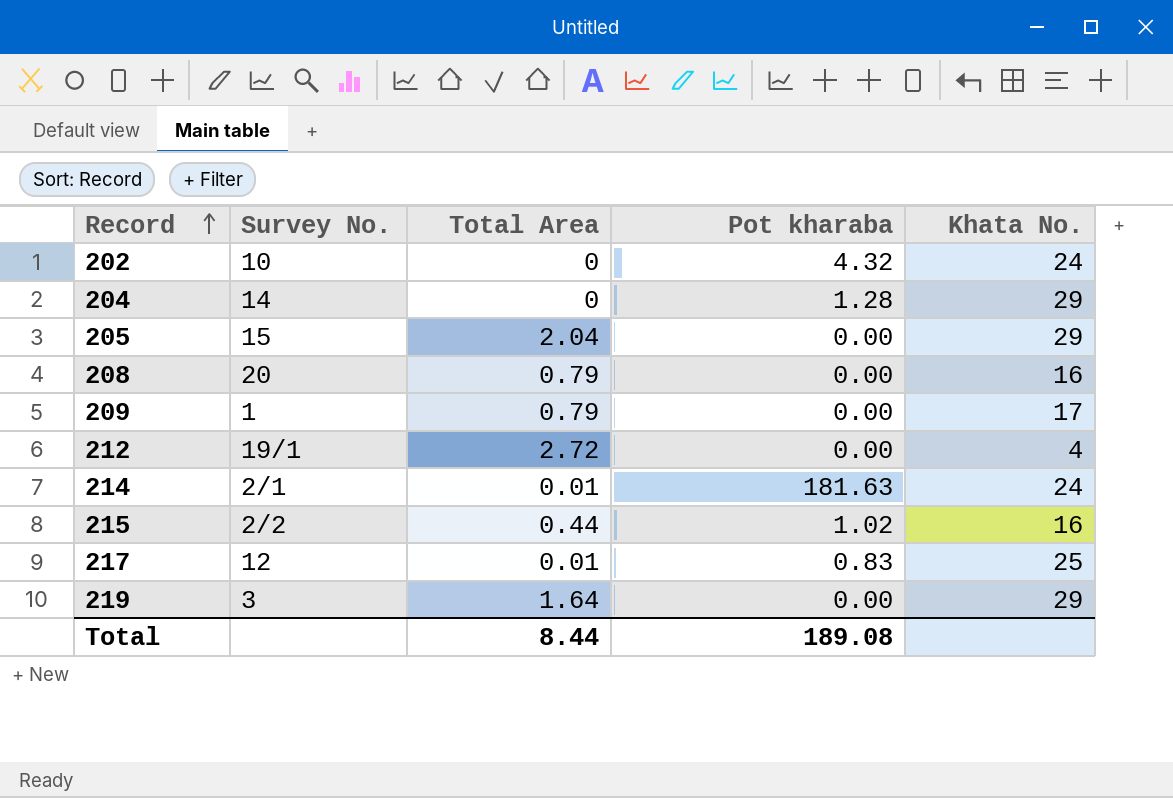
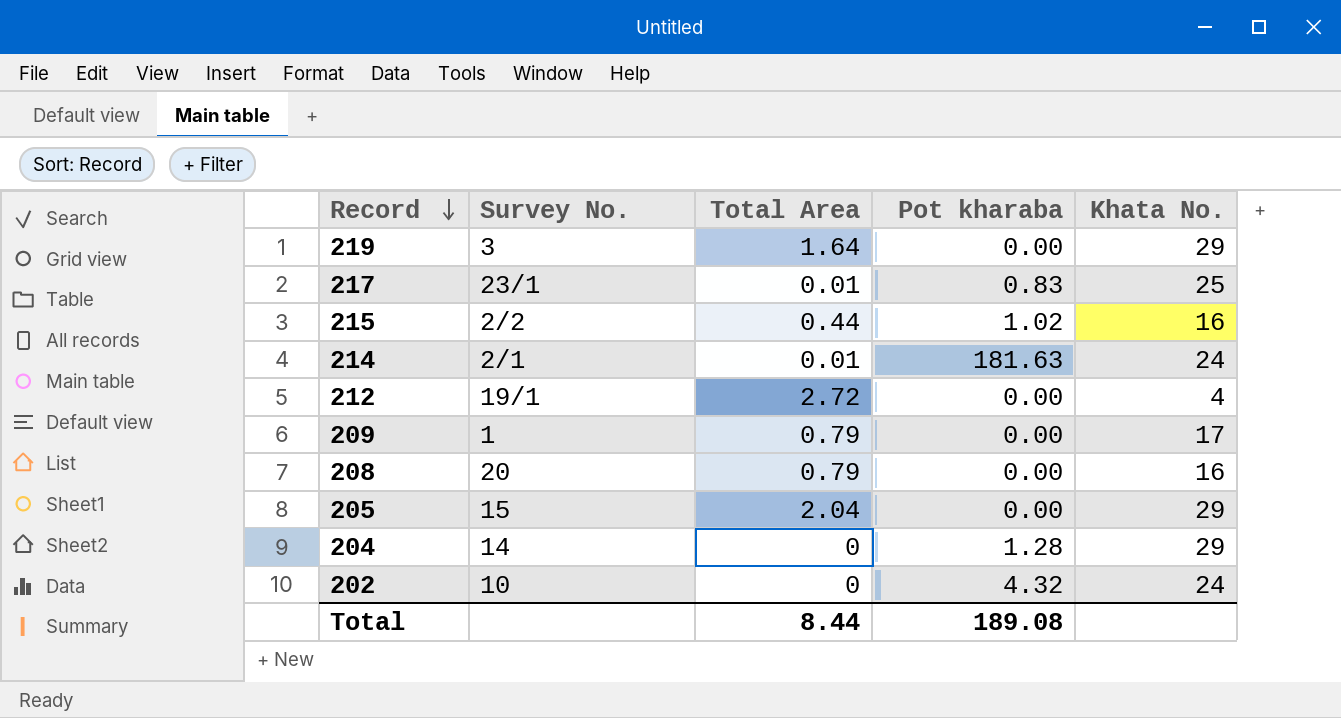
row order: Record ascending -> Record descending
217 | Survey No.: 12 -> 23/1

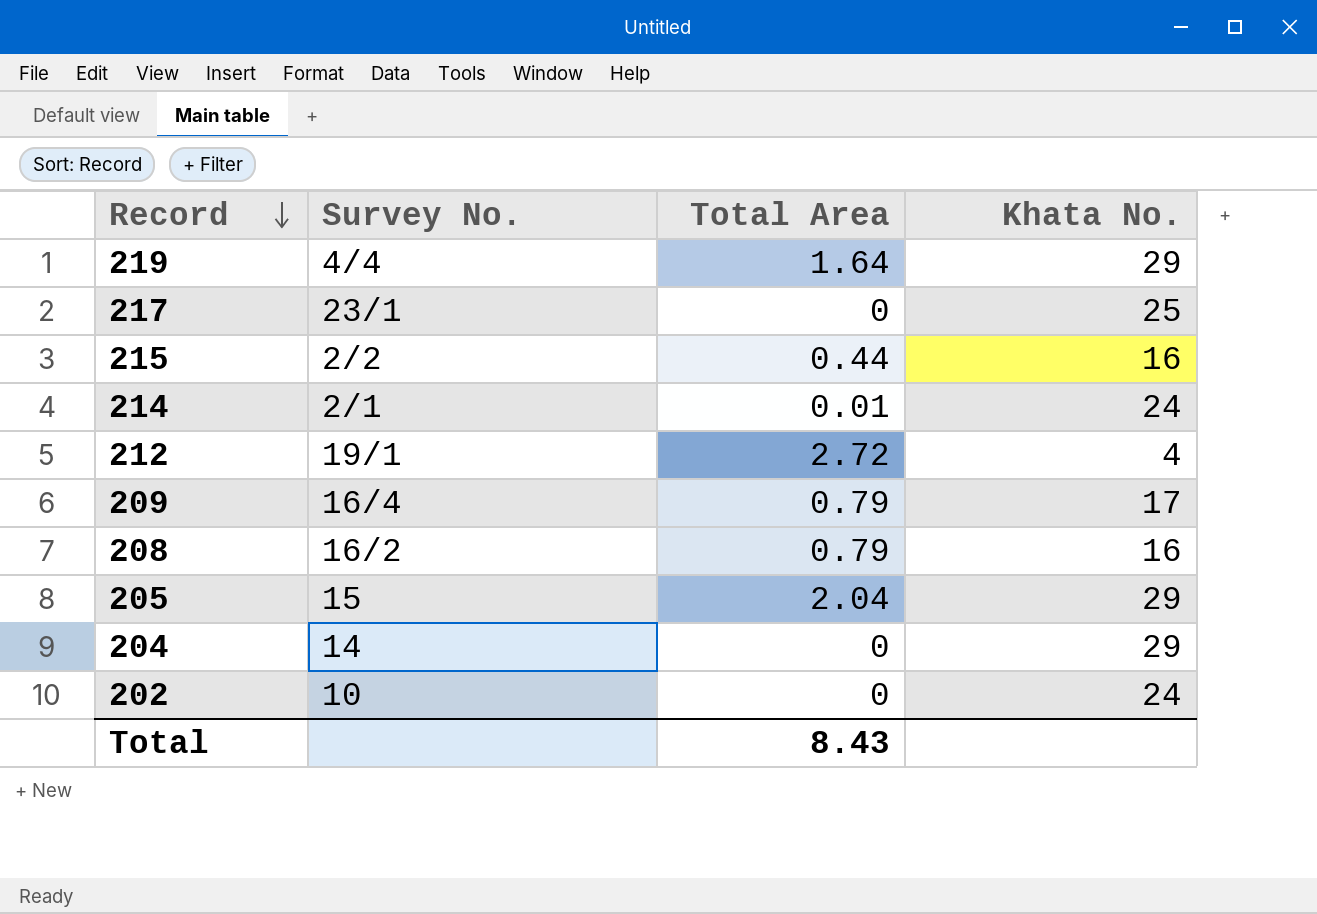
column Pot kharaba | position: 4 -> none
219 | Survey No.: 3 -> 4/4
217 | Total Area: 0.01 -> 0
209 | Survey No.: 1 -> 16/4
208 | Survey No.: 20 -> 16/2
Total | Total Area: 8.44 -> 8.43

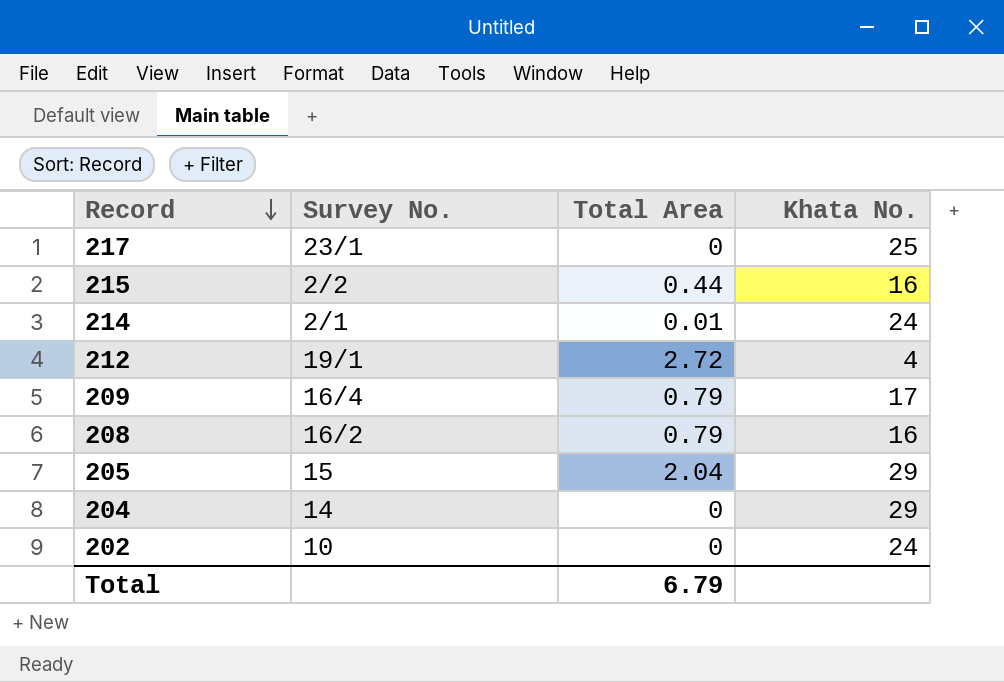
row 219: 4/4 | 1.64 | 29 -> none
Total | Total Area: 8.43 -> 6.79

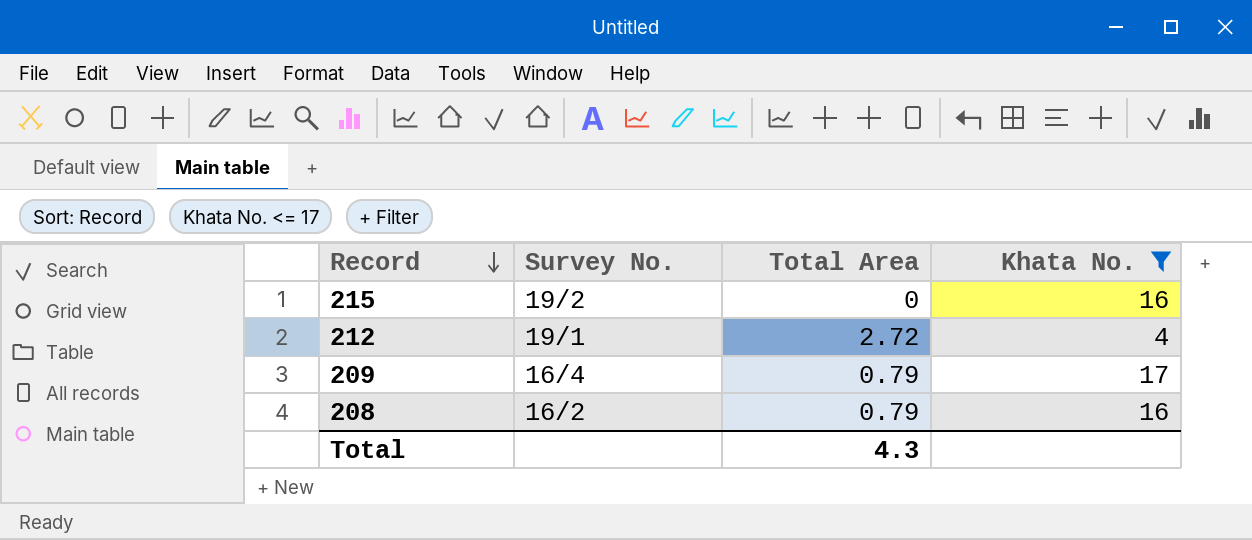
filter: none -> Khata No. <= 17
215 | Survey No.: 2/2 -> 19/2
215 | Total Area: 0.44 -> 0
Total | Total Area: 6.79 -> 4.3

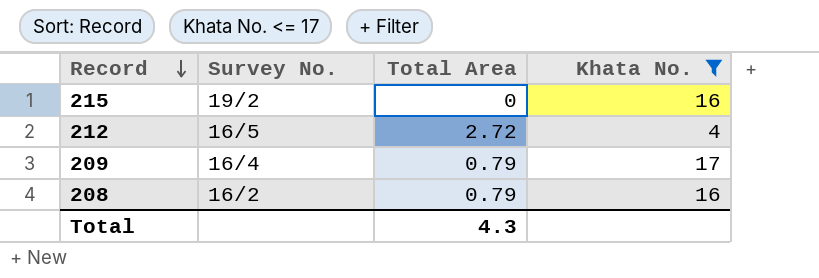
212 | Survey No.: 19/1 -> 16/5

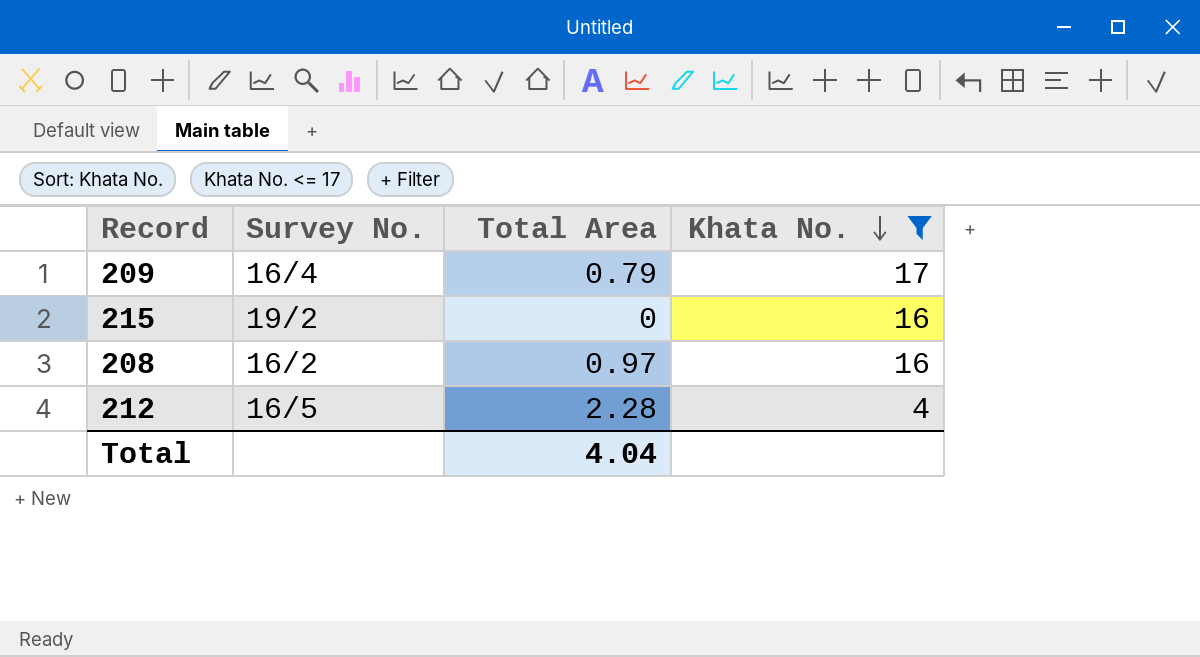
row order: Record descending -> Khata No. descending
208 | Total Area: 0.79 -> 0.97
212 | Total Area: 2.72 -> 2.28
Total | Total Area: 4.3 -> 4.04

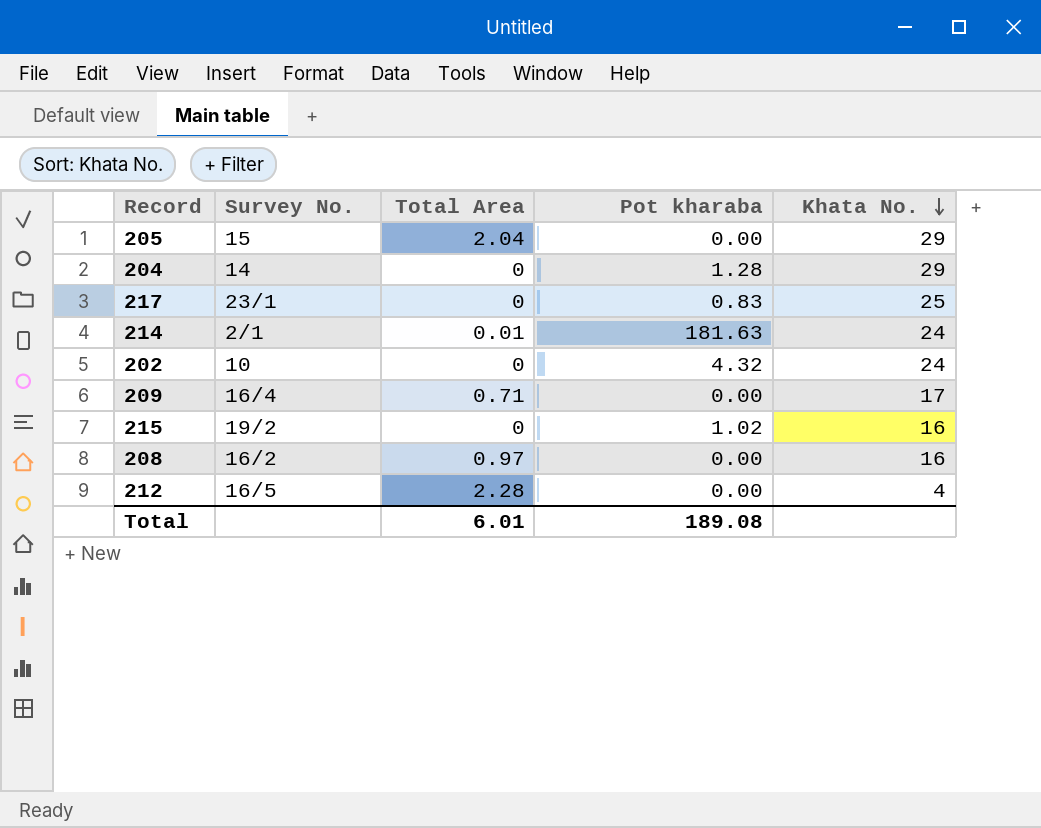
filter: Khata No. <= 17 -> none
column Pot kharaba | position: none -> 4
209 | Total Area: 0.79 -> 0.71
Total | Total Area: 4.04 -> 6.01

